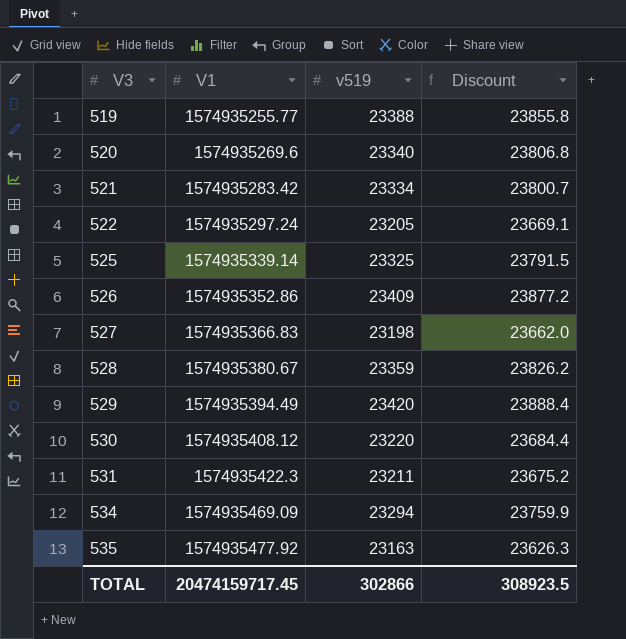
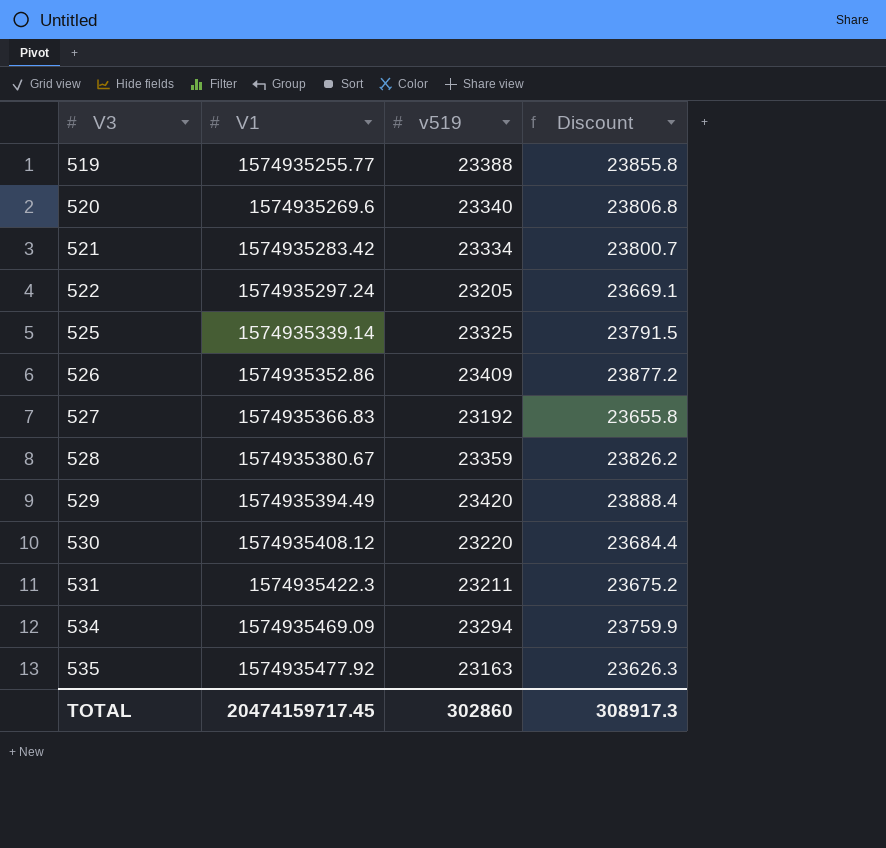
527 | v519: 23198 -> 23192
527 | Discount: 23662.0 -> 23655.8
TOTAL | v519: 302866 -> 302860
TOTAL | Discount: 308923.5 -> 308917.3

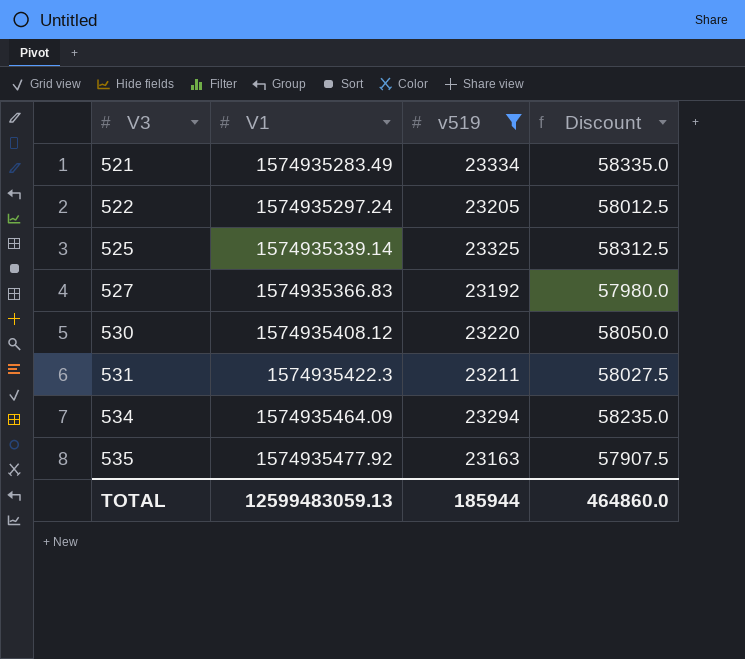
filter: none -> v519 <= 23334
column Discount | formula: [v519] * 1.02 -> [v519] * 2.5
521 | V1: 1574935283.42 -> 1574935283.49
534 | V1: 1574935469.09 -> 1574935464.09
TOTAL | V1: 20474159717.45 -> 12599483059.13
TOTAL | v519: 302860 -> 185944
TOTAL | Discount: 308917.3 -> 464860.0

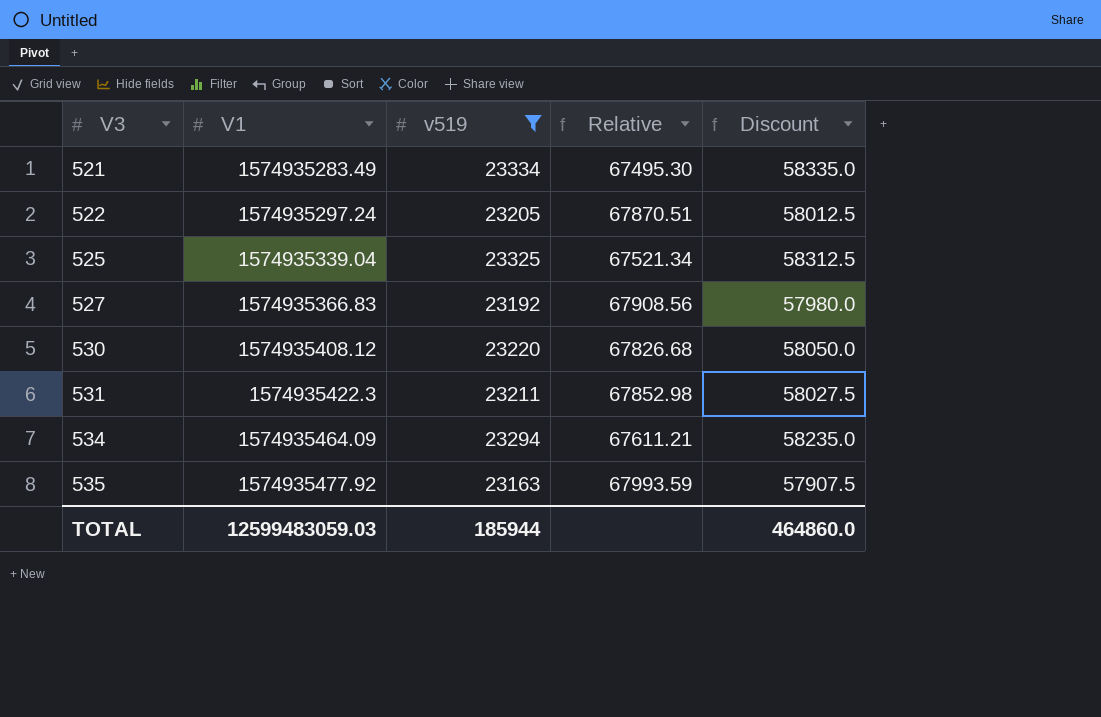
column Relative | formula: none -> [V1] / [v519]
525 | V1: 1574935339.14 -> 1574935339.04
TOTAL | V1: 12599483059.13 -> 12599483059.03

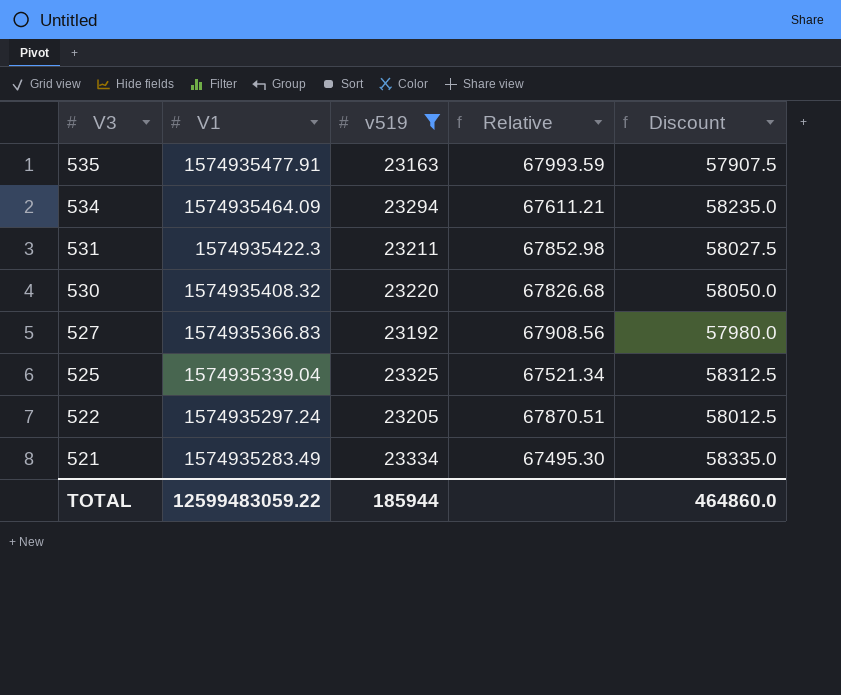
row order: V3 ascending -> V3 descending
535 | V1: 1574935477.92 -> 1574935477.91
530 | V1: 1574935408.12 -> 1574935408.32
TOTAL | V1: 12599483059.03 -> 12599483059.22

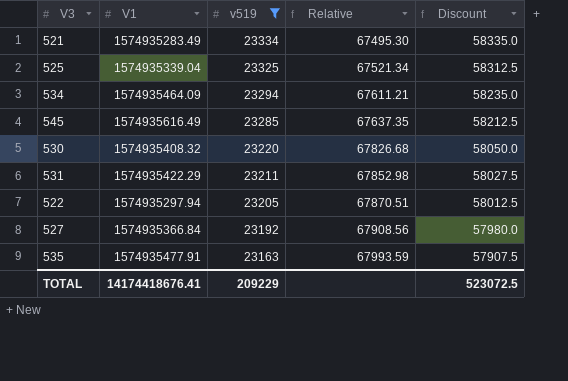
row order: V3 descending -> v519 descending
row 545: none -> 1574935616.49 | 23285 | 67637.35 | 58212.5
531 | V1: 1574935422.3 -> 1574935422.29
522 | V1: 1574935297.24 -> 1574935297.94
527 | V1: 1574935366.83 -> 1574935366.84
TOTAL | V1: 12599483059.22 -> 14174418676.41
TOTAL | v519: 185944 -> 209229
TOTAL | Discount: 464860.0 -> 523072.5

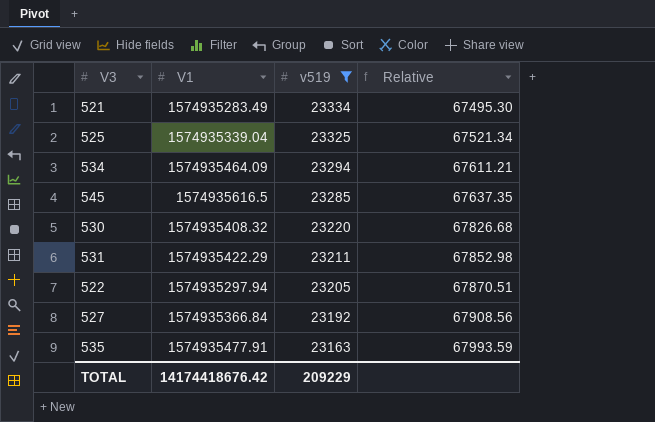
column Discount | formula: [v519] * 2.5 -> none
545 | V1: 1574935616.49 -> 1574935616.5
TOTAL | V1: 14174418676.41 -> 14174418676.42

